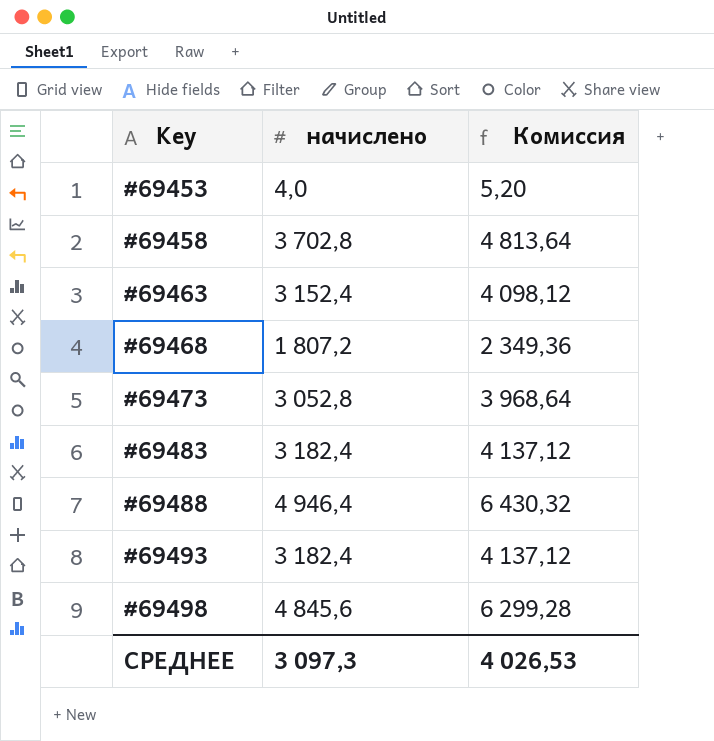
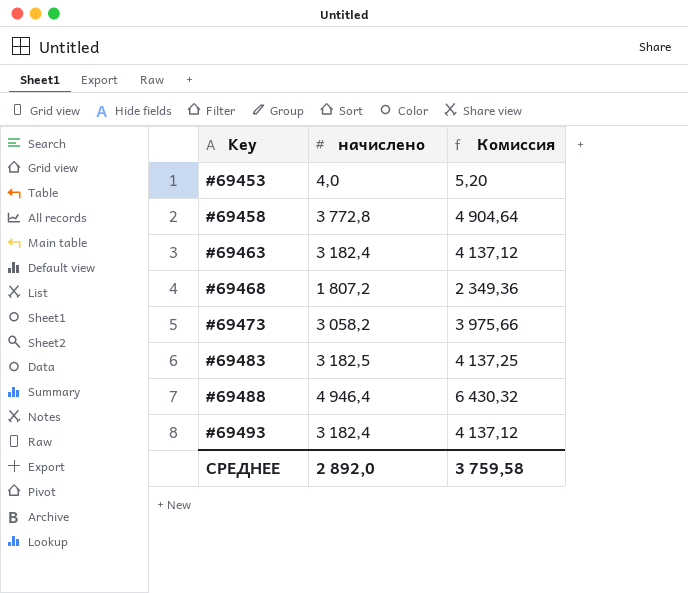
row #69498: 4 845,6 | 6 299,28 -> none
#69458 | начислено: 3 702,8 -> 3 772,8
#69458 | Комиссия: 4 813,64 -> 4 904,64
#69463 | начислено: 3 152,4 -> 3 182,4
#69463 | Комиссия: 4 098,12 -> 4 137,12
#69473 | начислено: 3 052,8 -> 3 058,2
#69473 | Комиссия: 3 968,64 -> 3 975,66
#69483 | начислено: 3 182,4 -> 3 182,5
#69483 | Комиссия: 4 137,12 -> 4 137,25
СРЕДНЕЕ | начислено: 3 097,3 -> 2 892,0
СРЕДНЕЕ | Комиссия: 4 026,53 -> 3 759,58

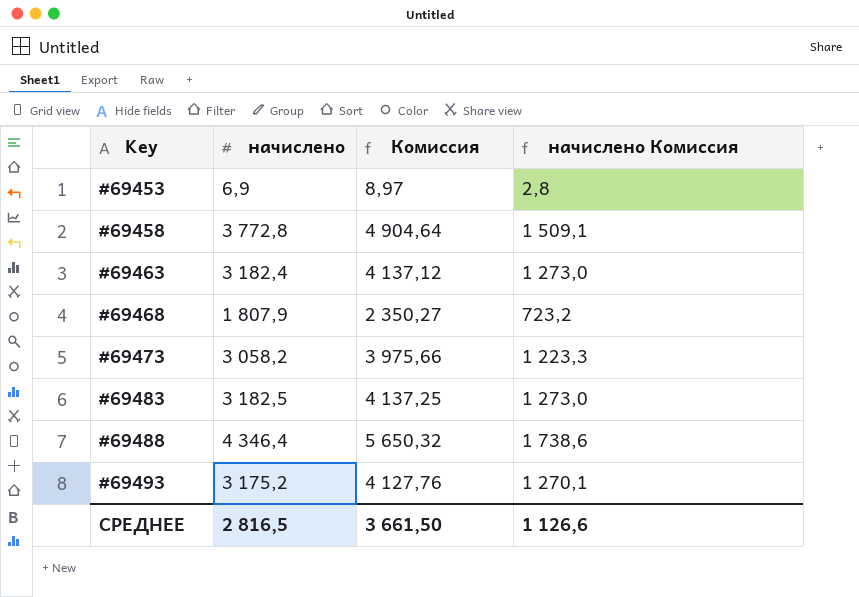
column начислено Комиссия | formula: none -> [начислено] * 0,4
#69453 | начислено: 4,0 -> 6,9
#69453 | Комиссия: 5,20 -> 8,97
#69468 | начислено: 1 807,2 -> 1 807,9
#69468 | Комиссия: 2 349,36 -> 2 350,27
#69488 | начислено: 4 946,4 -> 4 346,4
#69488 | Комиссия: 6 430,32 -> 5 650,32
#69493 | начислено: 3 182,4 -> 3 175,2
#69493 | Комиссия: 4 137,12 -> 4 127,76
СРЕДНЕЕ | начислено: 2 892,0 -> 2 816,5
СРЕДНЕЕ | Комиссия: 3 759,58 -> 3 661,50

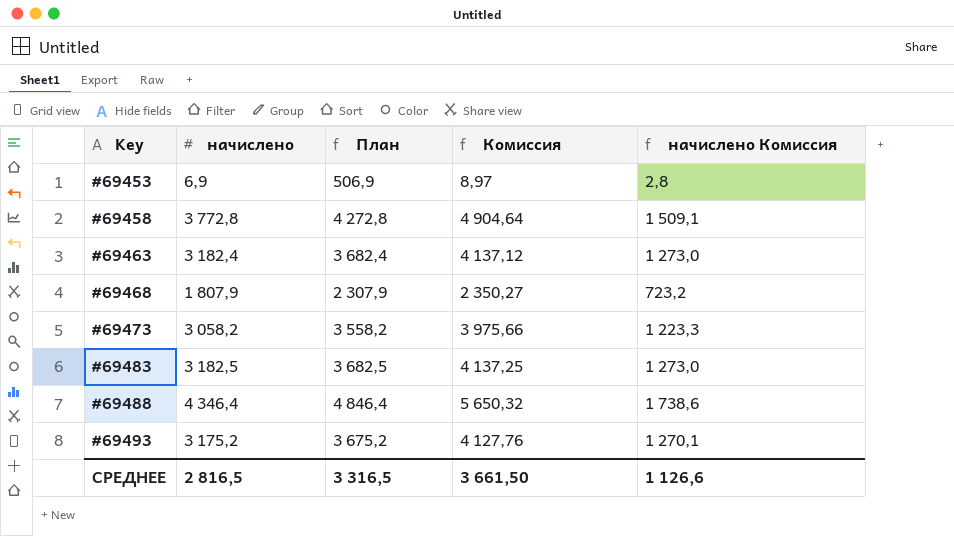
column План | formula: none -> [начислено] + 500

